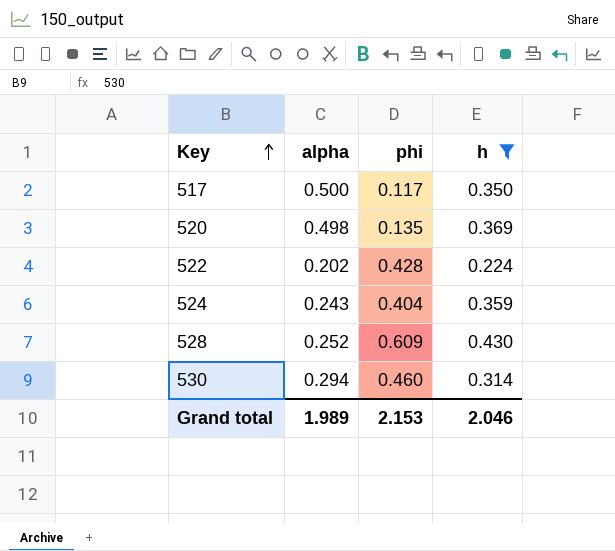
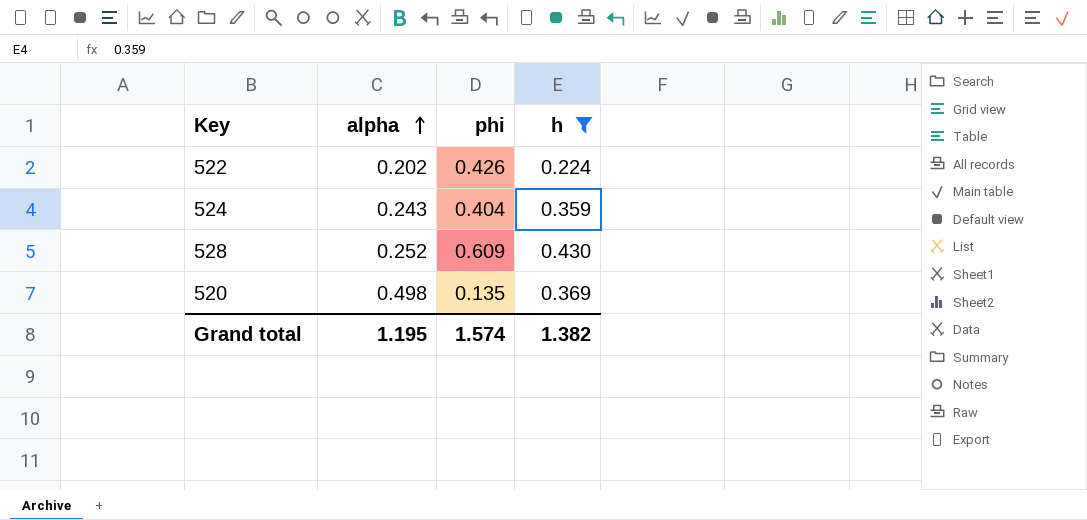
row order: Key ascending -> alpha ascending
row 517: 0.500 | 0.117 | 0.350 -> none
row 530: 0.294 | 0.460 | 0.314 -> none
522 | phi: 0.428 -> 0.426
Grand total | alpha: 1.989 -> 1.195
Grand total | phi: 2.153 -> 1.574
Grand total | h: 2.046 -> 1.382

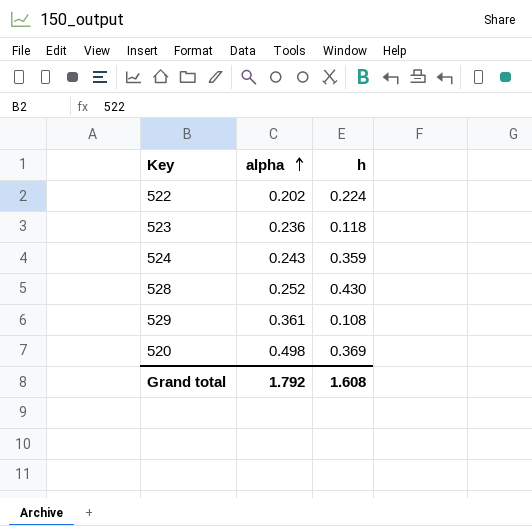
filter: h >= 0.224 -> none
column phi | position: 3 -> none
Grand total | alpha: 1.195 -> 1.792
Grand total | h: 1.382 -> 1.608

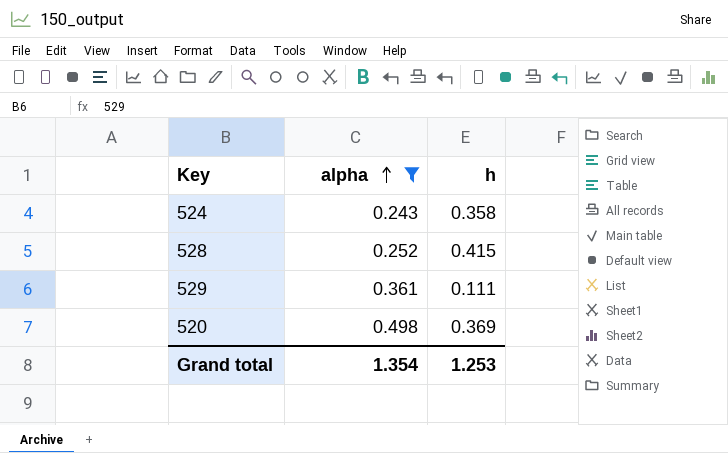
filter: none -> alpha >= 0.243
524 | h: 0.359 -> 0.358
528 | h: 0.430 -> 0.415
529 | h: 0.108 -> 0.111
Grand total | alpha: 1.792 -> 1.354
Grand total | h: 1.608 -> 1.253

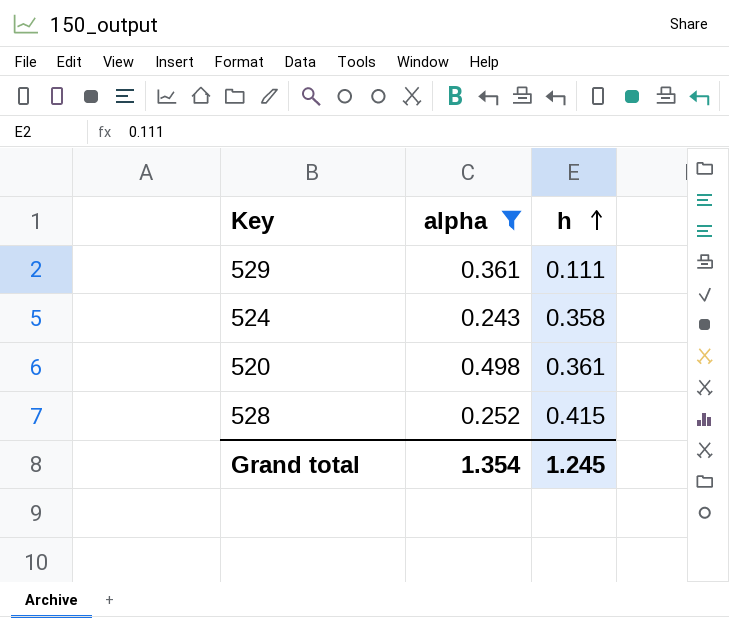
row order: alpha ascending -> h ascending
520 | h: 0.369 -> 0.361
Grand total | h: 1.253 -> 1.245

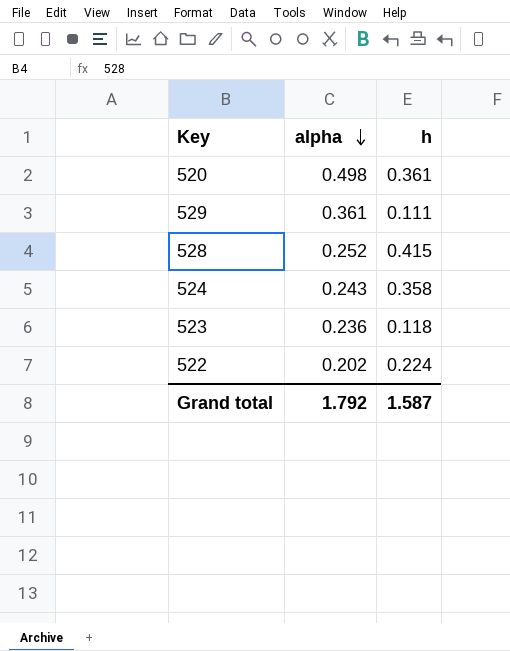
filter: alpha >= 0.243 -> none
row order: h ascending -> alpha descending
Grand total | alpha: 1.354 -> 1.792
Grand total | h: 1.245 -> 1.587

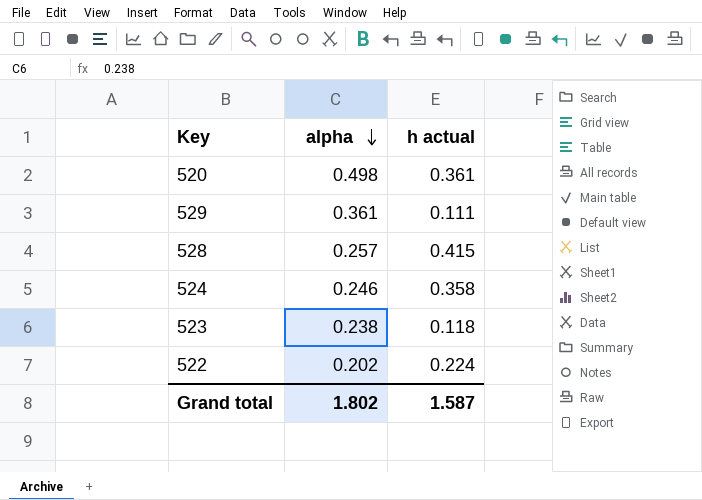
column name: h -> h actual
528 | alpha: 0.252 -> 0.257
524 | alpha: 0.243 -> 0.246
523 | alpha: 0.236 -> 0.238
Grand total | alpha: 1.792 -> 1.802

